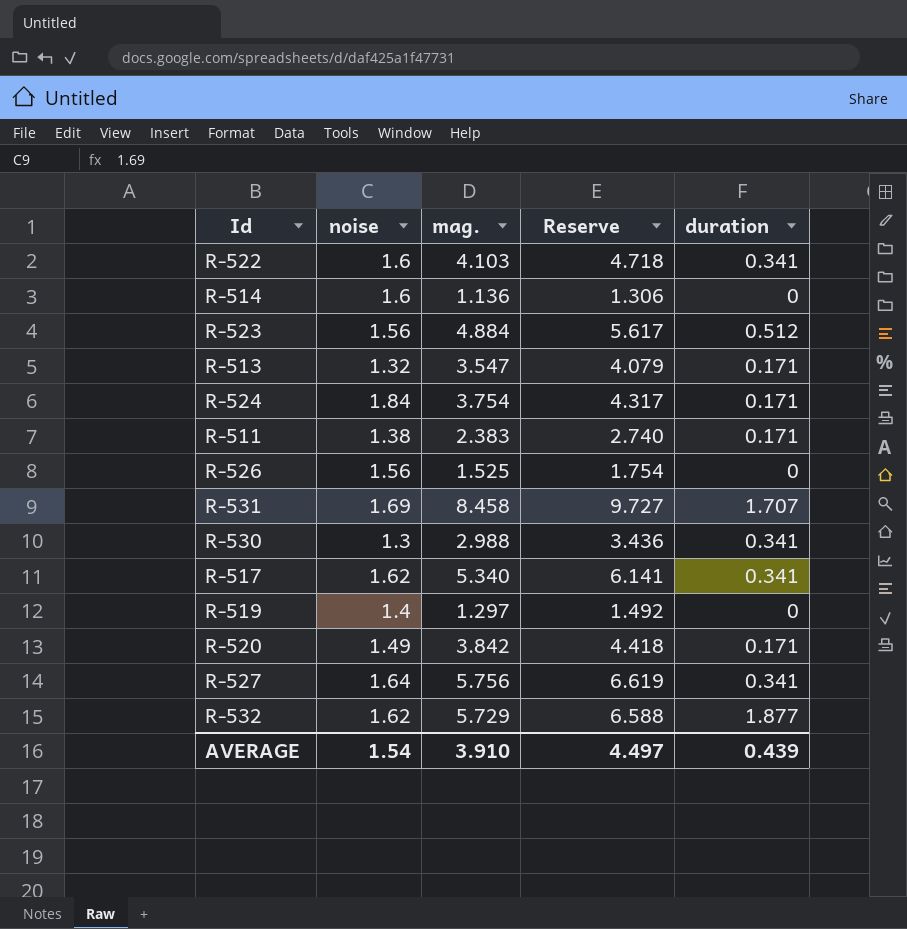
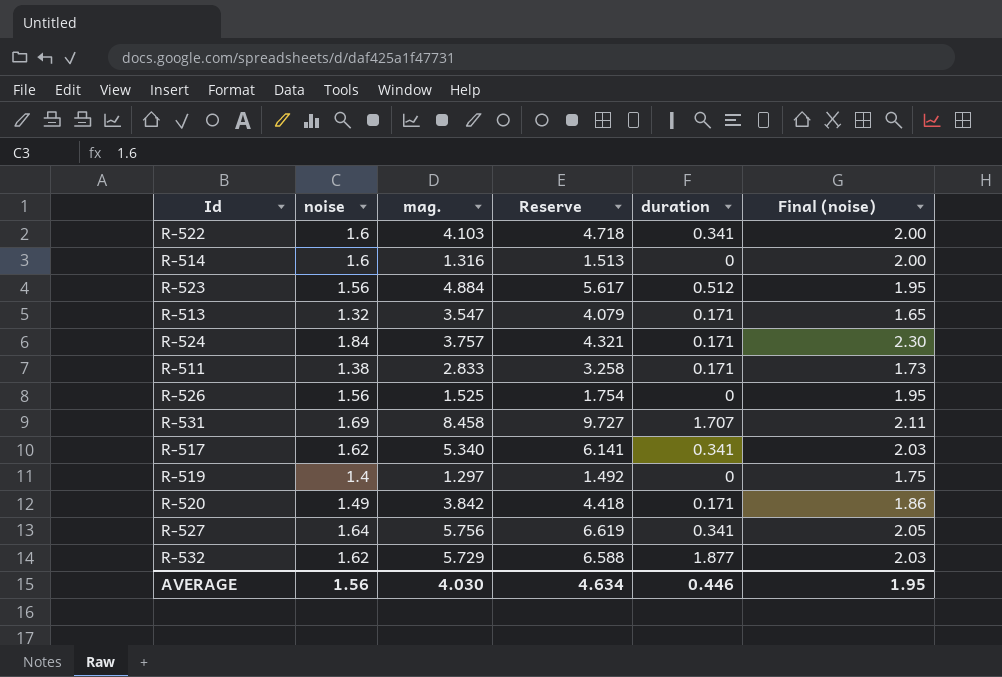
column Final (noise) | formula: none -> [noise] * 1.25
row R-530: 1.3 | 2.988 | 3.436 | 0.341 -> none
R-514 | mag.: 1.136 -> 1.316
R-514 | Reserve: 1.306 -> 1.513
R-524 | mag.: 3.754 -> 3.757
R-524 | Reserve: 4.317 -> 4.321
R-511 | mag.: 2.383 -> 2.833
R-511 | Reserve: 2.740 -> 3.258
AVERAGE | noise: 1.54 -> 1.56
AVERAGE | mag.: 3.910 -> 4.030
AVERAGE | Reserve: 4.497 -> 4.634
AVERAGE | duration: 0.439 -> 0.446

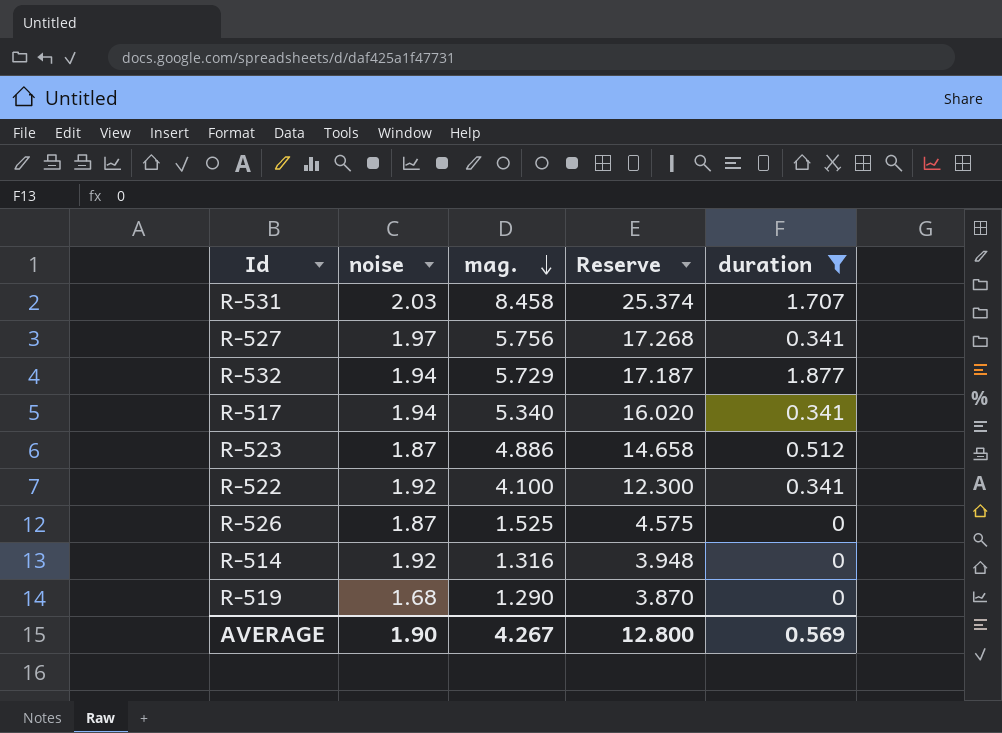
filter: none -> duration != 0.171
row order: none -> mag. descending
column Final (noise) | formula: [noise] * 1.25 -> none
column Reserve | formula: [mag.] * 1.15 -> [mag.] * 3
R-531 | noise: 1.69 -> 2.03
R-527 | noise: 1.64 -> 1.97
R-532 | noise: 1.62 -> 1.94
R-517 | noise: 1.62 -> 1.94
R-523 | noise: 1.56 -> 1.87
R-523 | mag.: 4.884 -> 4.886
R-522 | noise: 1.6 -> 1.92
R-522 | mag.: 4.103 -> 4.100
R-526 | noise: 1.56 -> 1.87
R-514 | noise: 1.6 -> 1.92
R-519 | noise: 1.4 -> 1.68
R-519 | mag.: 1.297 -> 1.290
AVERAGE | noise: 1.56 -> 1.90
AVERAGE | mag.: 4.030 -> 4.267
AVERAGE | Reserve: 4.634 -> 12.800
AVERAGE | duration: 0.446 -> 0.569

